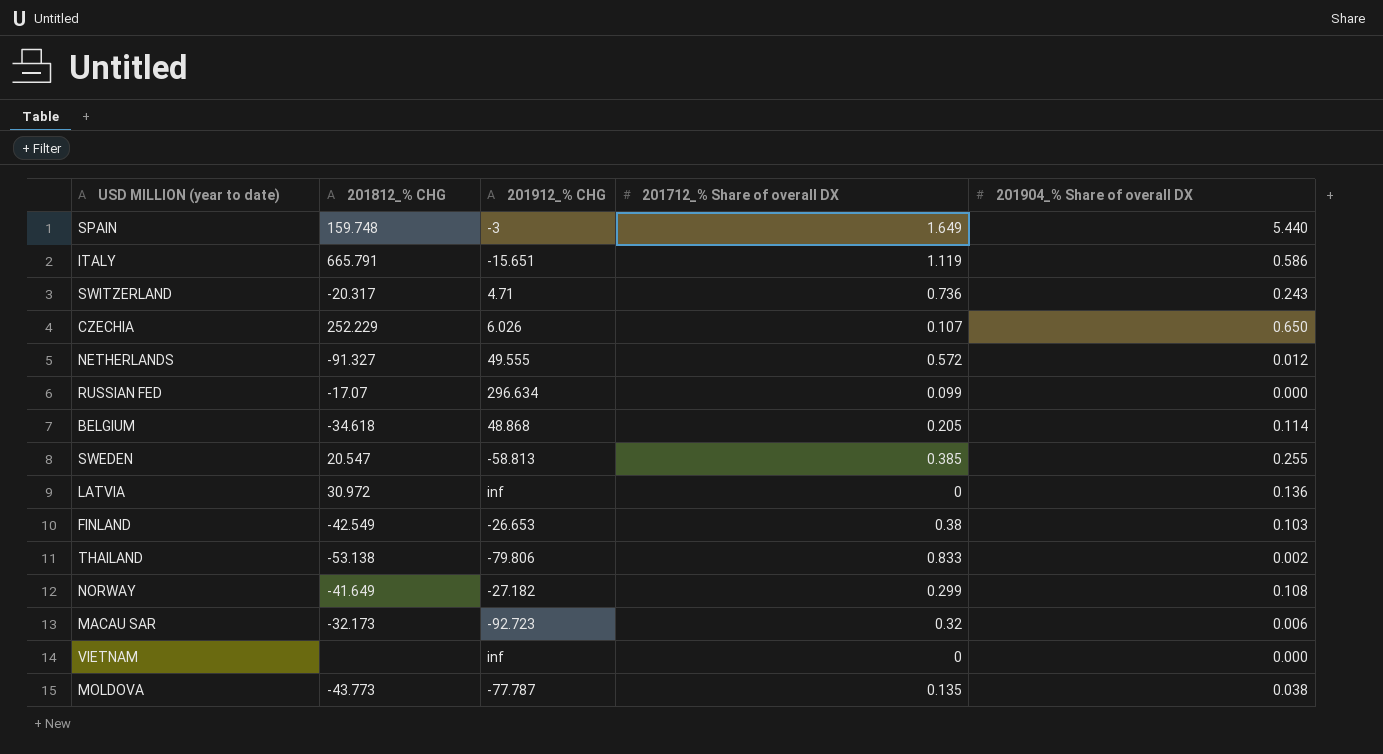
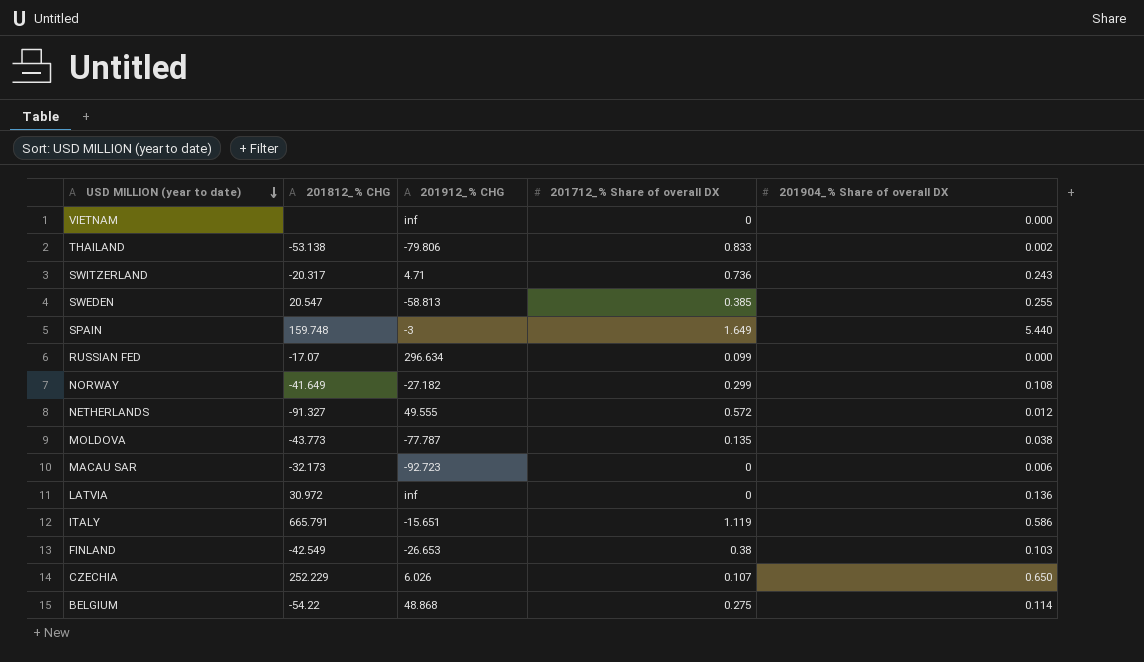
row order: none -> USD MILLION (year to date) descending
MACAU SAR | 201712_% Share of overall DX: 0.32 -> 0
BELGIUM | 201812_% CHG: -34.618 -> -54.22
BELGIUM | 201712_% Share of overall DX: 0.205 -> 0.275

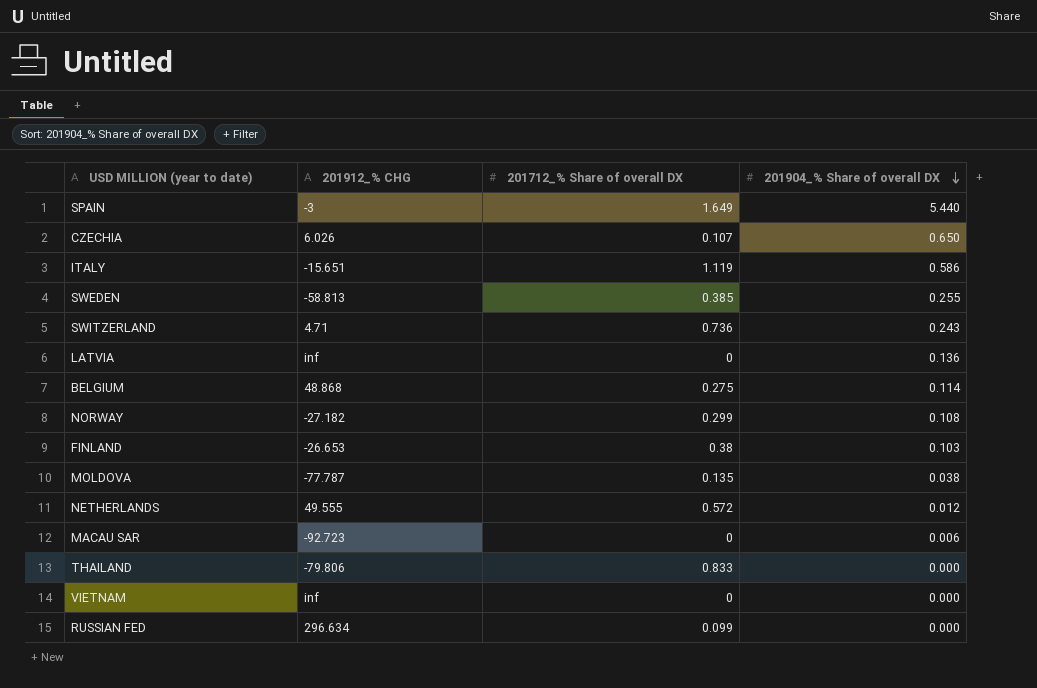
row order: USD MILLION (year to date) descending -> 201904_% Share of overall DX descending
column 201812_% CHG | position: 2 -> none
THAILAND | 201904_% Share of overall DX: 0.002 -> 0.000

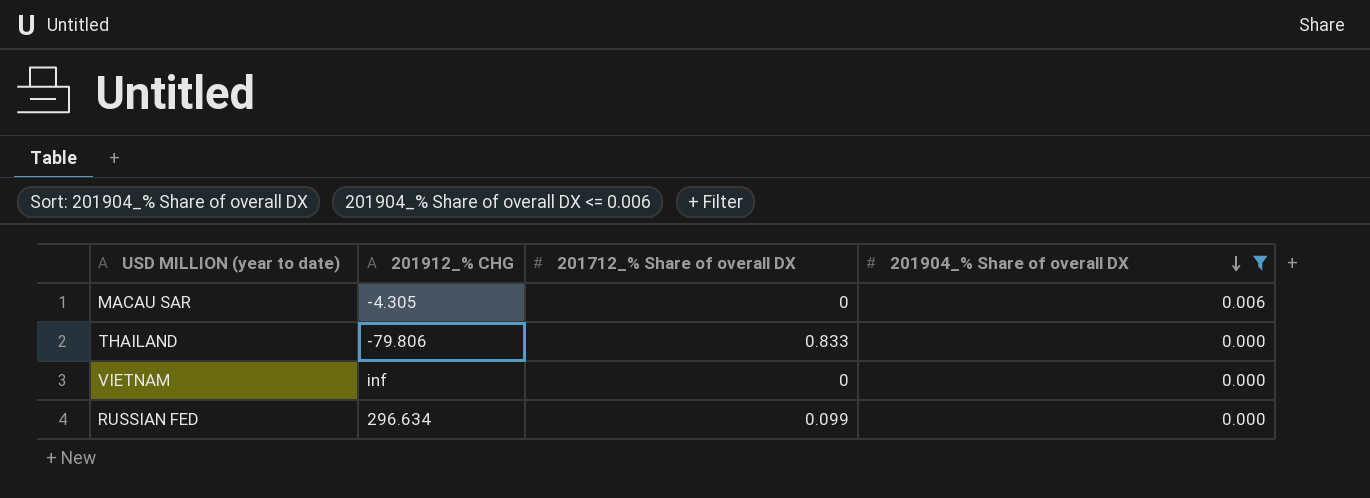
filter: none -> 201904_% Share of overall DX <= 0.006
MACAU SAR | 201912_% CHG: -92.723 -> -4.305

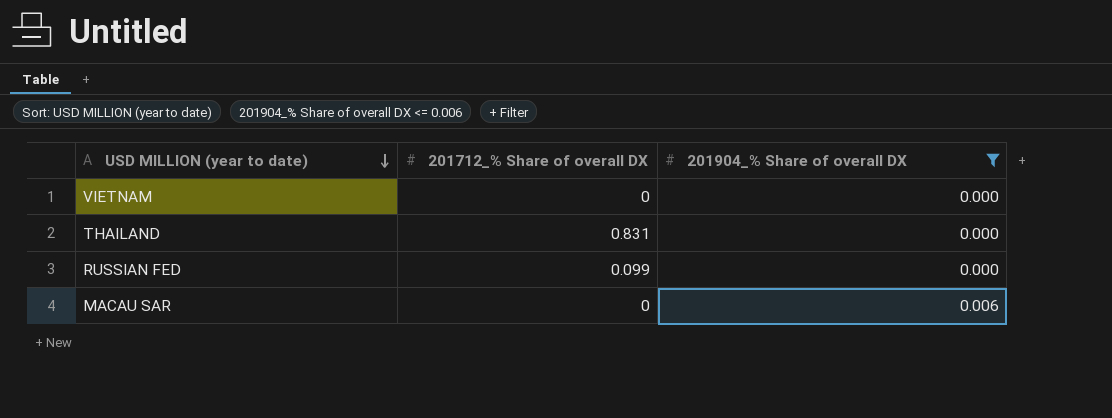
row order: 201904_% Share of overall DX descending -> USD MILLION (year to date) descending
column 201912_% CHG | position: 2 -> none
THAILAND | 201712_% Share of overall DX: 0.833 -> 0.831

